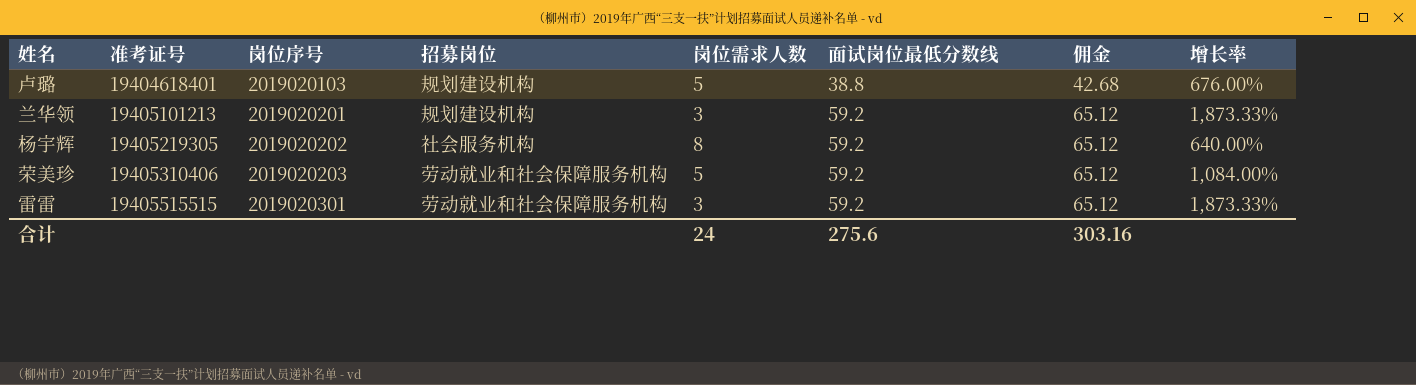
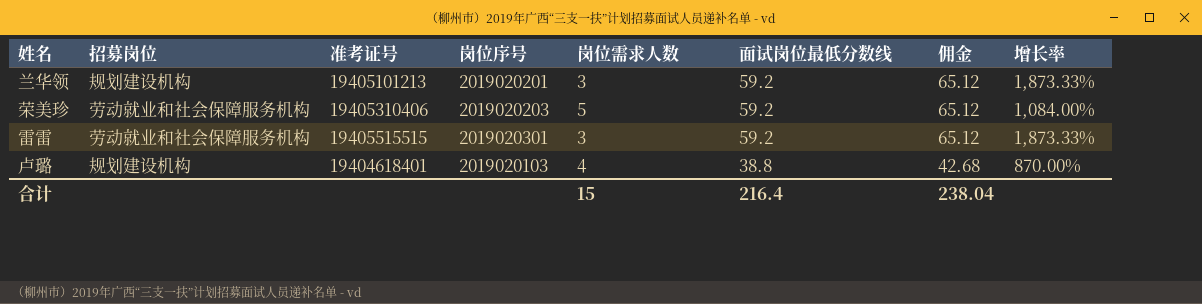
row order: 准考证号 ascending -> 面试岗位最低分数线 descending
column 招募岗位 | position: 4 -> 2
row 杨宇辉: 19405219305 | 2019020202 | 社会服务机构 | 8 | 59.2 | 65.12 | 640.00% -> none
卢璐 | 岗位需求人数: 5 -> 4
卢璐 | 增长率: 676.00% -> 870.00%
合计 | 岗位需求人数: 24 -> 15
合计 | 面试岗位最低分数线: 275.6 -> 216.4
合计 | 佣金: 303.16 -> 238.04

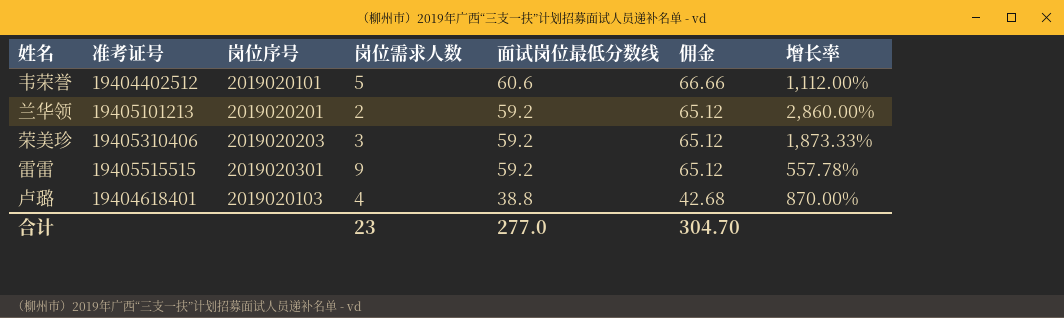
column 招募岗位 | position: 2 -> none
row 韦荣誉: none -> 19404402512 | 2019020101 | 5 | 60.6 | 66.66 | 1,112.00%
兰华领 | 岗位需求人数: 3 -> 2
兰华领 | 增长率: 1,873.33% -> 2,860.00%
荣美珍 | 岗位需求人数: 5 -> 3
荣美珍 | 增长率: 1,084.00% -> 1,873.33%
雷雷 | 岗位需求人数: 3 -> 9
雷雷 | 增长率: 1,873.33% -> 557.78%
合计 | 岗位需求人数: 15 -> 23
合计 | 面试岗位最低分数线: 216.4 -> 277.0
合计 | 佣金: 238.04 -> 304.70

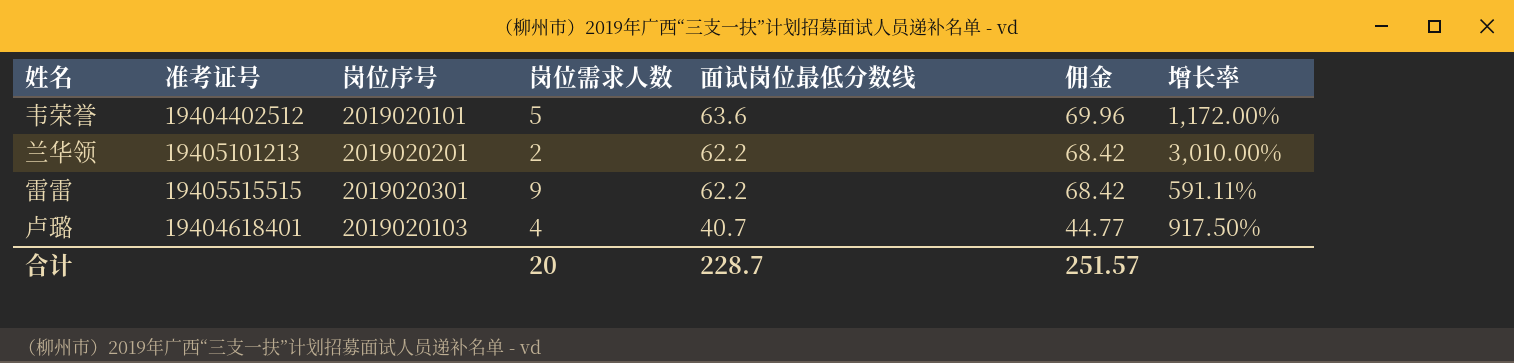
row 荣美珍: 19405310406 | 2019020203 | 3 | 59.2 | 65.12 | 1,873.33% -> none
韦荣誉 | 面试岗位最低分数线: 60.6 -> 63.6
韦荣誉 | 佣金: 66.66 -> 69.96
韦荣誉 | 增长率: 1,112.00% -> 1,172.00%
兰华领 | 面试岗位最低分数线: 59.2 -> 62.2
兰华领 | 佣金: 65.12 -> 68.42
兰华领 | 增长率: 2,860.00% -> 3,010.00%
雷雷 | 面试岗位最低分数线: 59.2 -> 62.2
雷雷 | 佣金: 65.12 -> 68.42
雷雷 | 增长率: 557.78% -> 591.11%
卢璐 | 面试岗位最低分数线: 38.8 -> 40.7
卢璐 | 佣金: 42.68 -> 44.77
卢璐 | 增长率: 870.00% -> 917.50%
合计 | 岗位需求人数: 23 -> 20
合计 | 面试岗位最低分数线: 277.0 -> 228.7
合计 | 佣金: 304.70 -> 251.57

